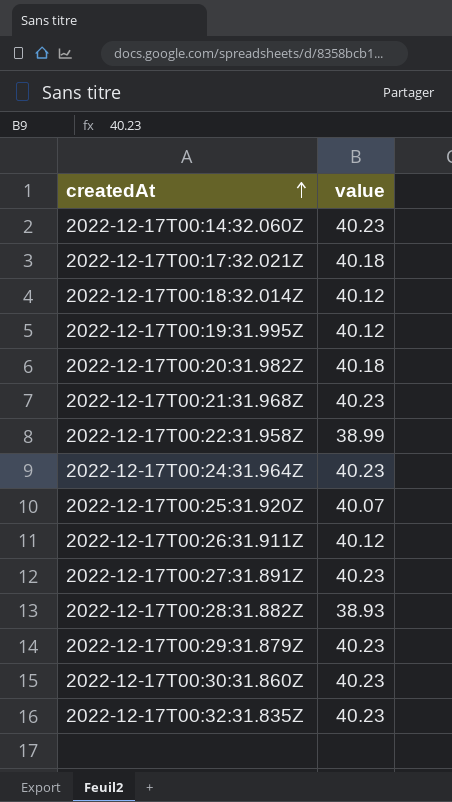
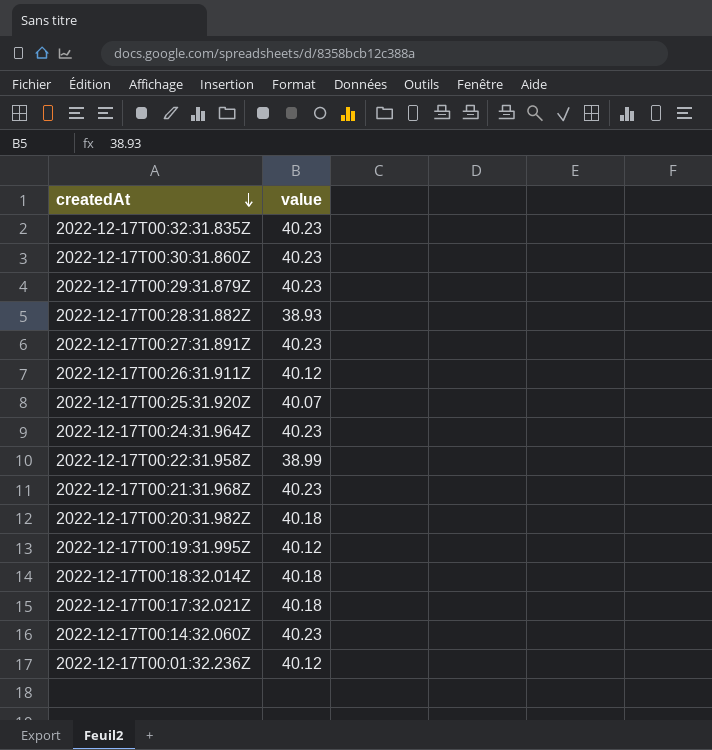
row order: createdAt ascending -> createdAt descending
2022-12-17T00:18:32.014Z | value: 40.12 -> 40.18
row 2022-12-17T00:01:32.236Z: none -> 40.12

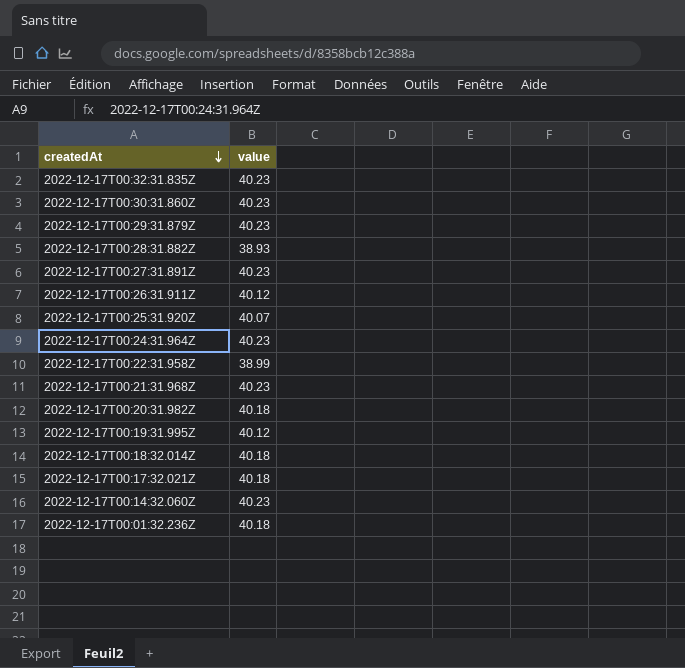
2022-12-17T00:01:32.236Z | value: 40.12 -> 40.18

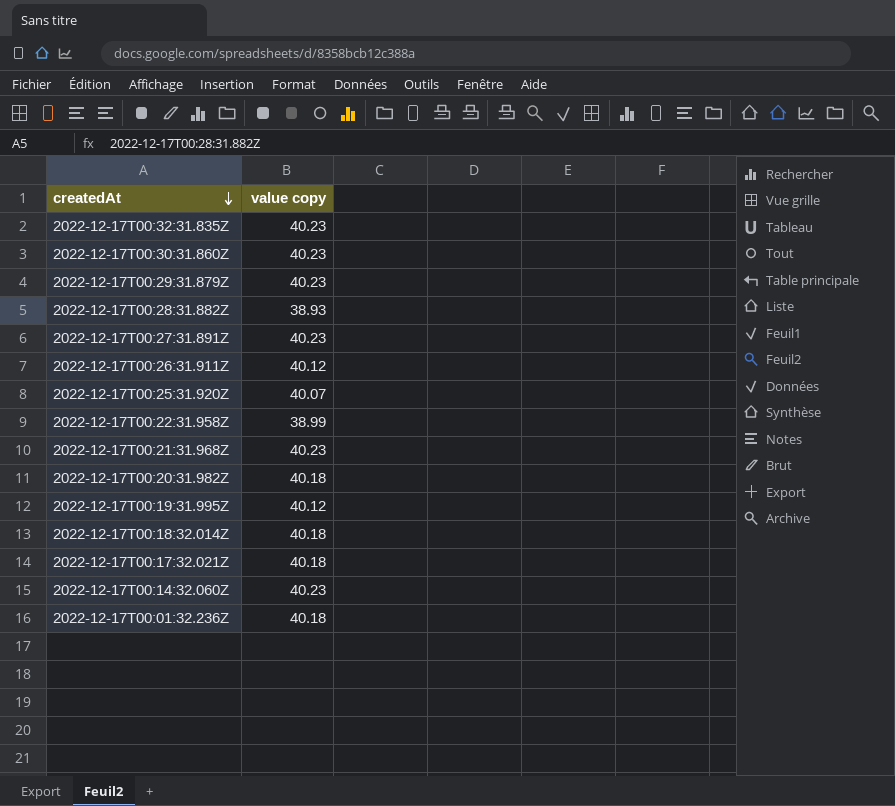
column name: value -> value copy
row 2022-12-17T00:24:31.964Z: 40.23 -> none

